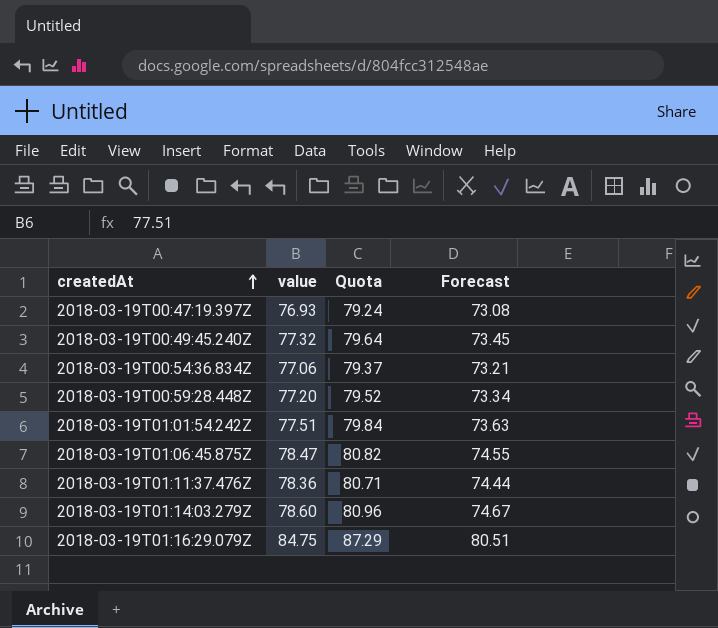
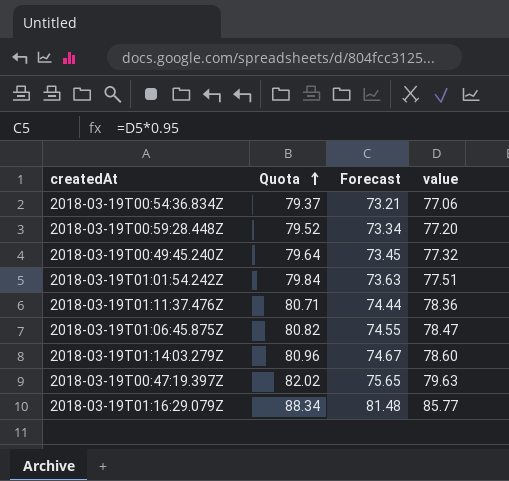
row order: createdAt ascending -> Quota ascending
column value | position: 2 -> 4
2018-03-19T00:47:19.397Z | Quota: 79.24 -> 82.02
2018-03-19T00:47:19.397Z | Forecast: 73.08 -> 75.65
2018-03-19T00:47:19.397Z | value: 76.93 -> 79.63
2018-03-19T01:16:29.079Z | Quota: 87.29 -> 88.34
2018-03-19T01:16:29.079Z | Forecast: 80.51 -> 81.48
2018-03-19T01:16:29.079Z | value: 84.75 -> 85.77

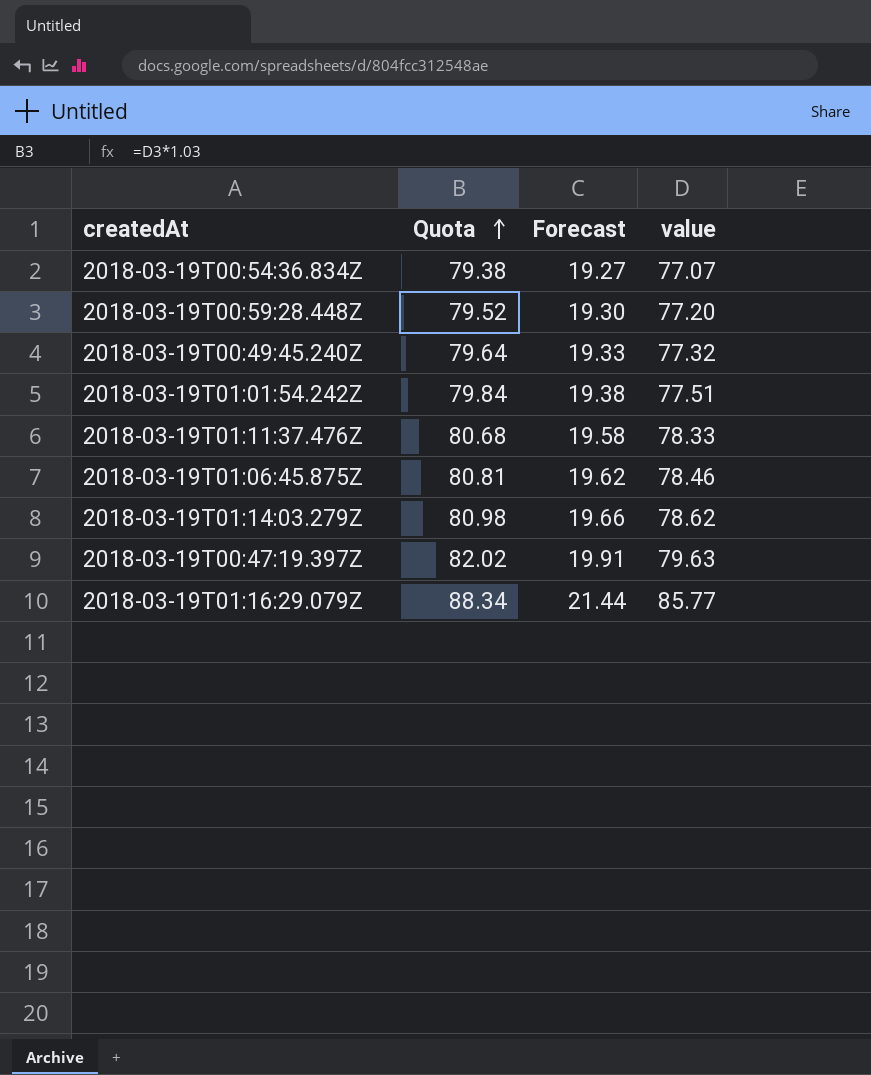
column Forecast | formula: [value] * 0.95 -> [value] * 0.25
2018-03-19T00:54:36.834Z | Quota: 79.37 -> 79.38
2018-03-19T00:54:36.834Z | value: 77.06 -> 77.07
2018-03-19T01:11:37.476Z | Quota: 80.71 -> 80.68
2018-03-19T01:11:37.476Z | value: 78.36 -> 78.33
2018-03-19T01:06:45.875Z | Quota: 80.82 -> 80.81
2018-03-19T01:06:45.875Z | value: 78.47 -> 78.46
2018-03-19T01:14:03.279Z | Quota: 80.96 -> 80.98
2018-03-19T01:14:03.279Z | value: 78.60 -> 78.62

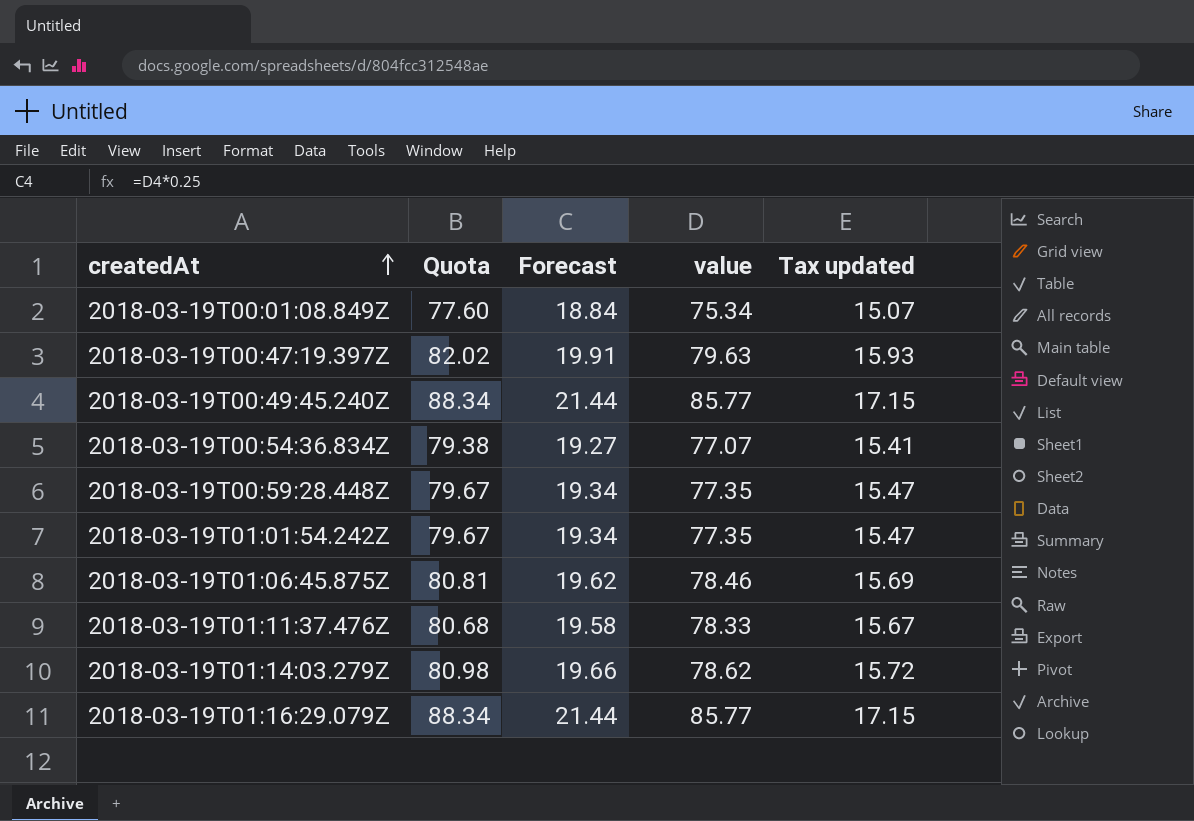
row order: Quota ascending -> createdAt ascending
column Tax updated | formula: none -> [value] * 0.2
row 2018-03-19T00:01:08.849Z: none -> 77.60 | 18.84 | 75.34 | 15.07
2018-03-19T00:49:45.240Z | Quota: 79.64 -> 88.34
2018-03-19T00:49:45.240Z | Forecast: 19.33 -> 21.44
2018-03-19T00:49:45.240Z | value: 77.32 -> 85.77
2018-03-19T00:59:28.448Z | Quota: 79.52 -> 79.67
2018-03-19T00:59:28.448Z | Forecast: 19.30 -> 19.34
2018-03-19T00:59:28.448Z | value: 77.20 -> 77.35
2018-03-19T01:01:54.242Z | Quota: 79.84 -> 79.67
2018-03-19T01:01:54.242Z | Forecast: 19.38 -> 19.34
2018-03-19T01:01:54.242Z | value: 77.51 -> 77.35

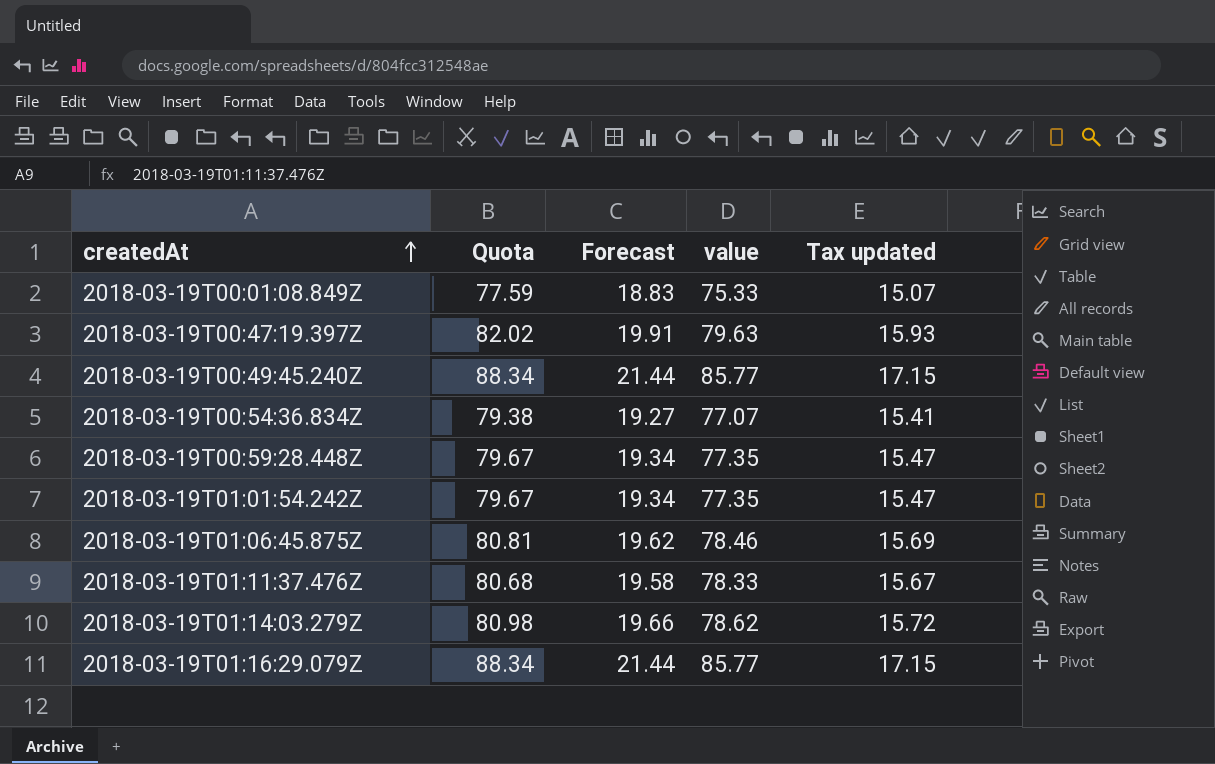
2018-03-19T00:01:08.849Z | Quota: 77.60 -> 77.59
2018-03-19T00:01:08.849Z | Forecast: 18.84 -> 18.83
2018-03-19T00:01:08.849Z | value: 75.34 -> 75.33

